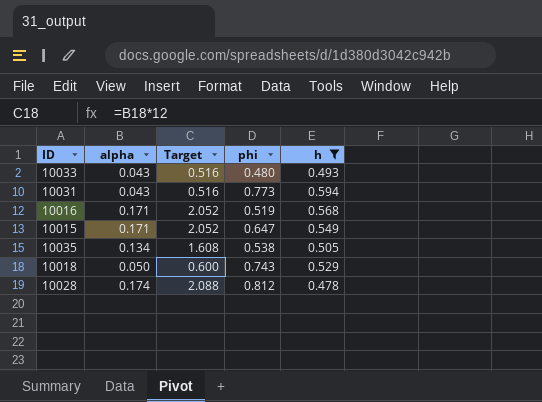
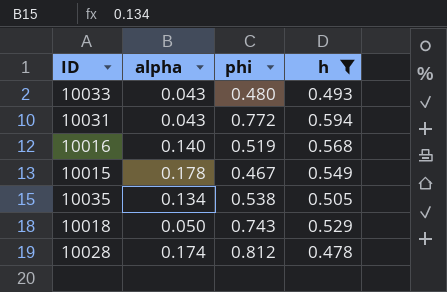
column Target | formula: [alpha] * 12 -> none
10031 | phi: 0.773 -> 0.772
10016 | alpha: 0.171 -> 0.140
10015 | alpha: 0.171 -> 0.178
10015 | phi: 0.647 -> 0.467

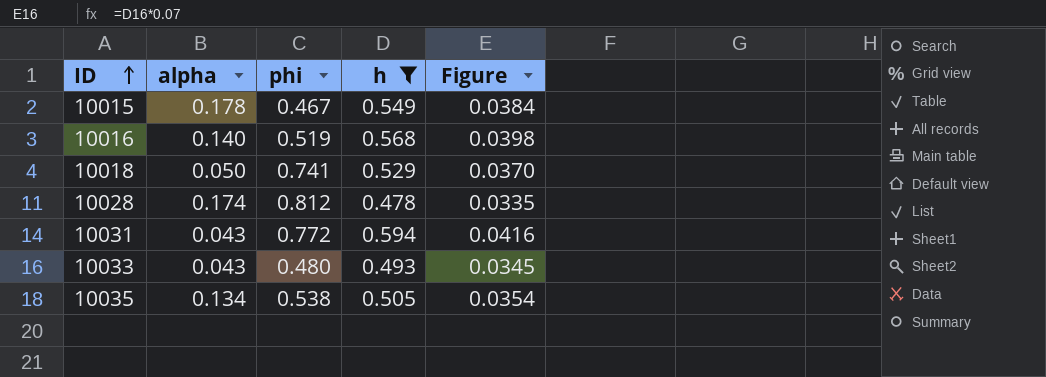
row order: none -> ID ascending
column Figure | formula: none -> [h] * 0.07
10018 | phi: 0.743 -> 0.741

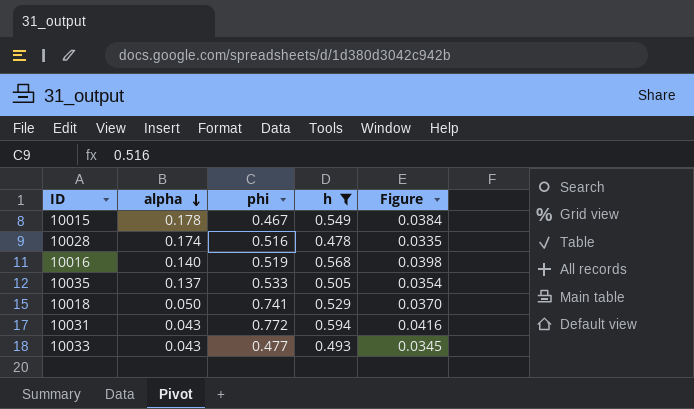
row order: ID ascending -> alpha descending
10028 | phi: 0.812 -> 0.516
10035 | alpha: 0.134 -> 0.137
10035 | phi: 0.538 -> 0.533
10033 | phi: 0.480 -> 0.477

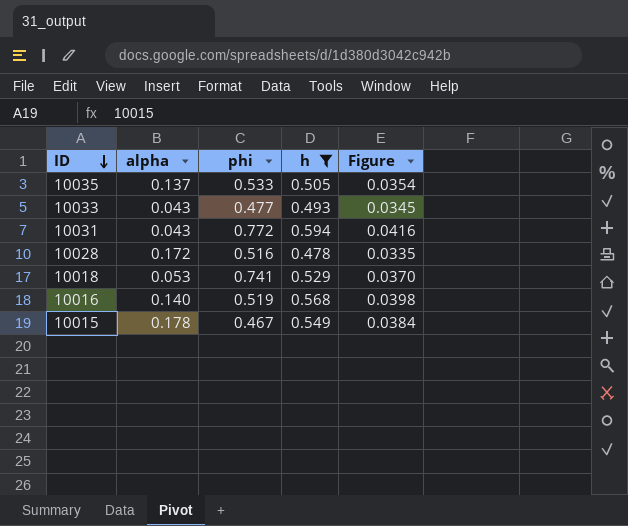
row order: alpha descending -> ID descending
10028 | alpha: 0.174 -> 0.172
10018 | alpha: 0.050 -> 0.053

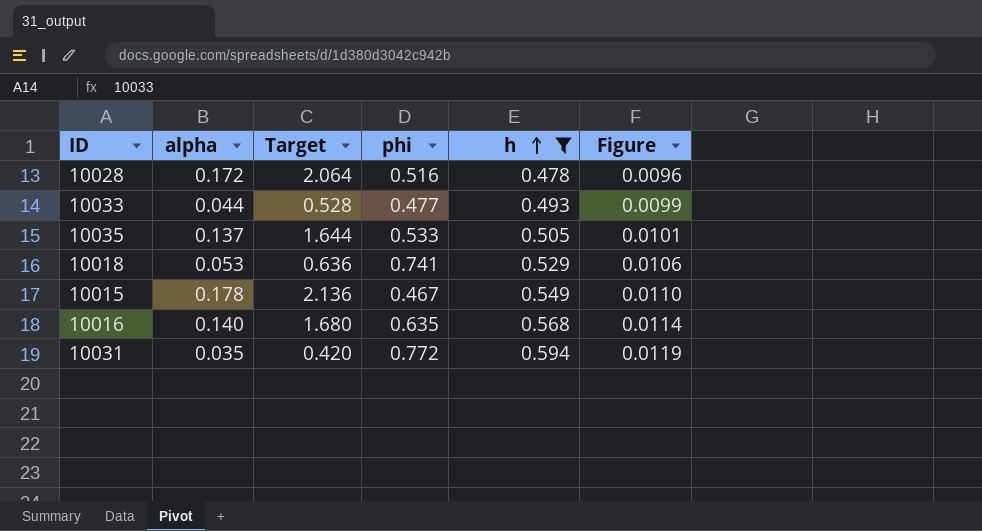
row order: ID descending -> h ascending
column Target | formula: none -> [alpha] * 12
column Figure | formula: [h] * 0.07 -> [h] * 0.02
10033 | alpha: 0.043 -> 0.044
10016 | phi: 0.519 -> 0.635
10031 | alpha: 0.043 -> 0.035

